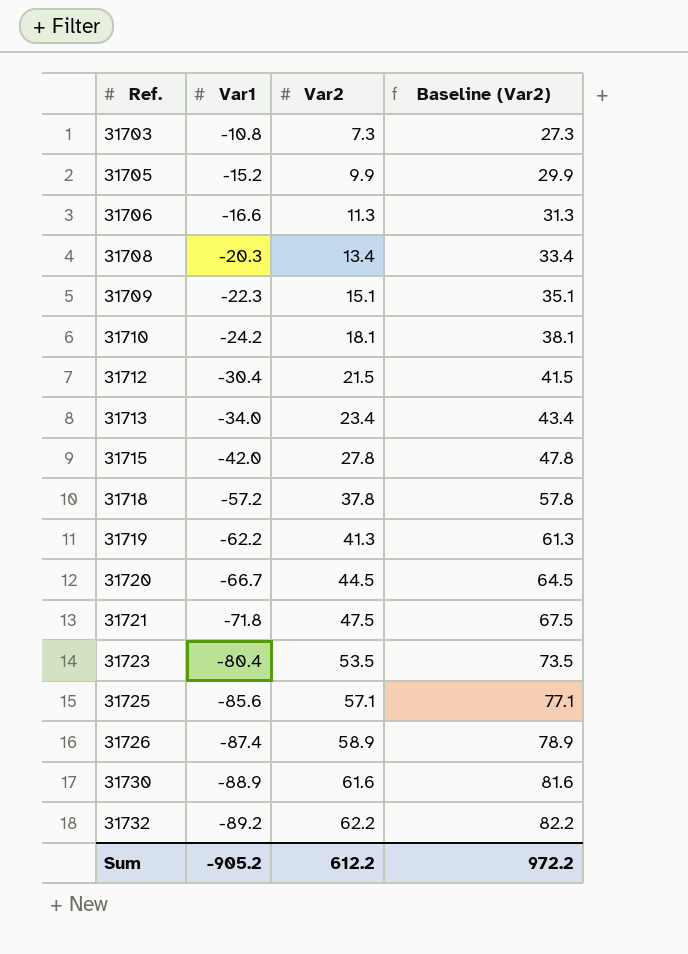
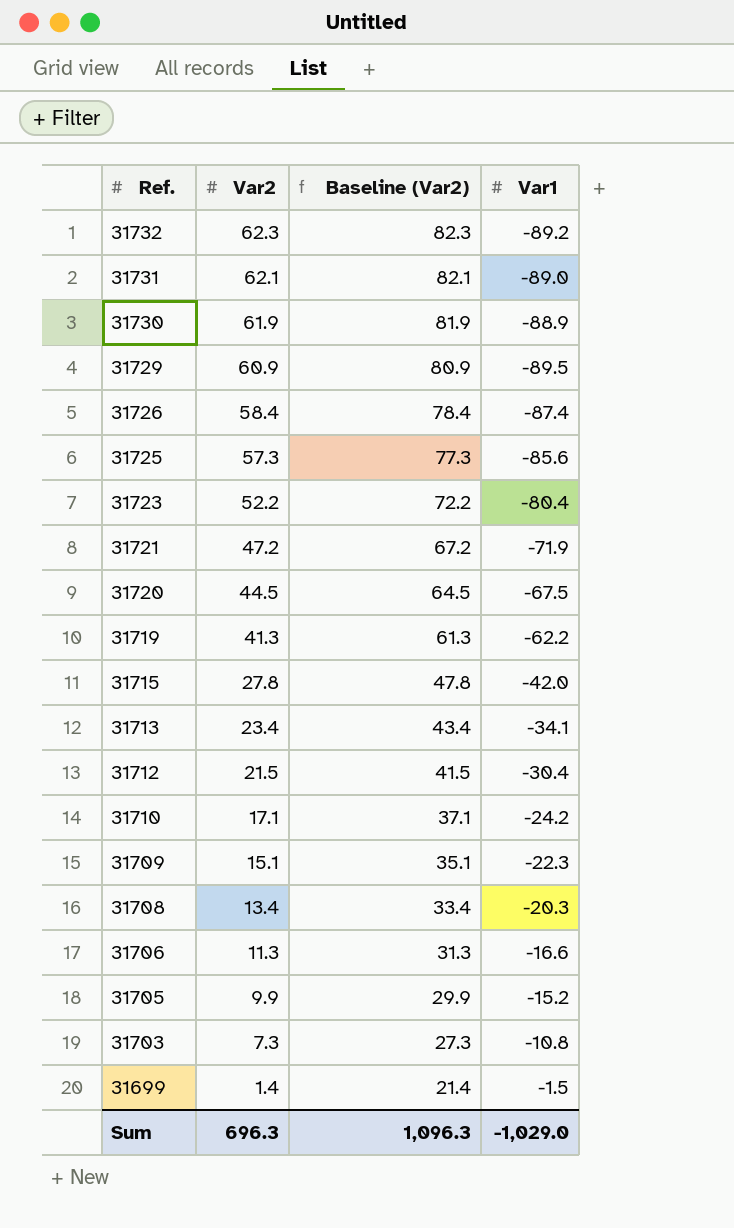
row order: Ref. ascending -> Ref. descending
column Var1 | position: 2 -> 4
row 31718: -57.2 | 37.8 | 57.8 -> none
31732 | Var2: 62.2 -> 62.3
31732 | Baseline (Var2): 82.2 -> 82.3
row 31731: none -> 62.1 | 82.1 | -89.0
31730 | Var2: 61.6 -> 61.9
31730 | Baseline (Var2): 81.6 -> 81.9
row 31729: none -> 60.9 | 80.9 | -89.5
31726 | Var2: 58.9 -> 58.4
31726 | Baseline (Var2): 78.9 -> 78.4
31725 | Var2: 57.1 -> 57.3
31725 | Baseline (Var2): 77.1 -> 77.3
31723 | Var2: 53.5 -> 52.2
31723 | Baseline (Var2): 73.5 -> 72.2
31721 | Var2: 47.5 -> 47.2
31721 | Baseline (Var2): 67.5 -> 67.2
31721 | Var1: -71.8 -> -71.9
31720 | Var1: -66.7 -> -67.5
31713 | Var1: -34.0 -> -34.1
31710 | Var2: 18.1 -> 17.1
31710 | Baseline (Var2): 38.1 -> 37.1
row 31699: none -> 1.4 | 21.4 | -1.5
Sum | Var2: 612.2 -> 696.3
Sum | Baseline (Var2): 972.2 -> 1,096.3
Sum | Var1: -905.2 -> -1,029.0

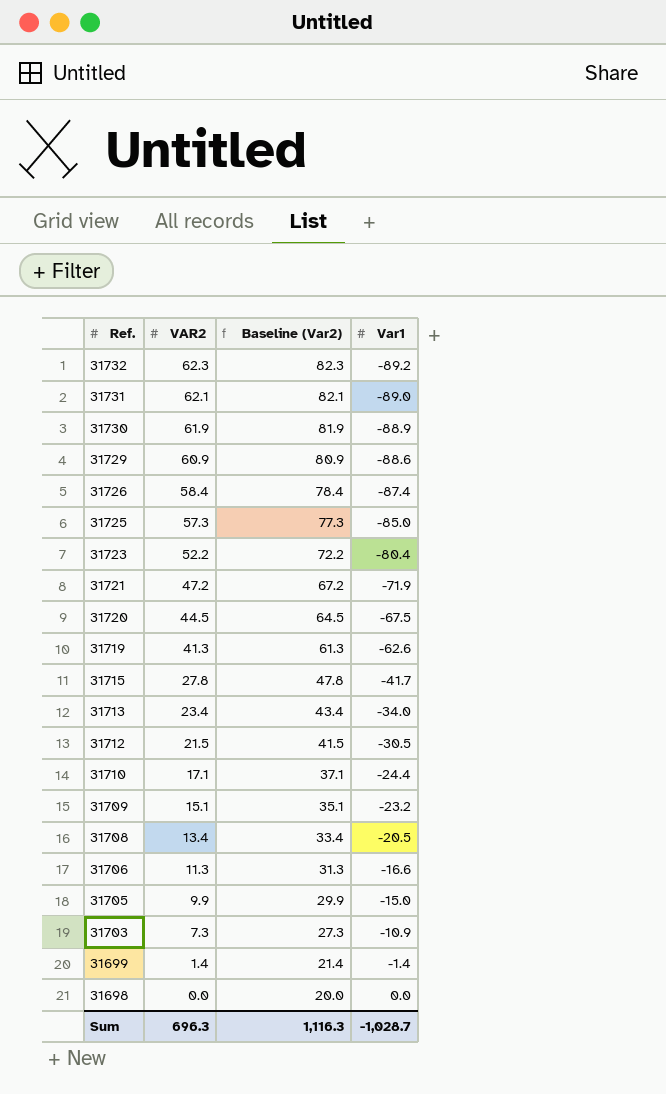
column name: Var2 -> VAR2
31729 | Var1: -89.5 -> -88.6
31725 | Var1: -85.6 -> -85.0
31719 | Var1: -62.2 -> -62.6
31715 | Var1: -42.0 -> -41.7
31713 | Var1: -34.1 -> -34.0
31712 | Var1: -30.4 -> -30.5
31710 | Var1: -24.2 -> -24.4
31709 | Var1: -22.3 -> -23.2
31708 | Var1: -20.3 -> -20.5
31705 | Var1: -15.2 -> -15.0
31703 | Var1: -10.8 -> -10.9
31699 | Var1: -1.5 -> -1.4
row 31698: none -> 0.0 | 20.0 | 0.0
Sum | Baseline (Var2): 1,096.3 -> 1,116.3
Sum | Var1: -1,029.0 -> -1,028.7

